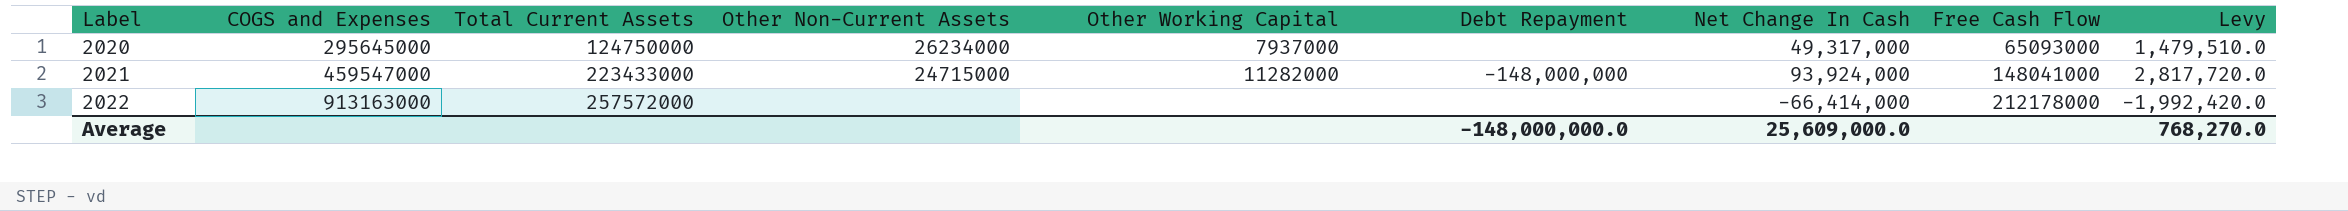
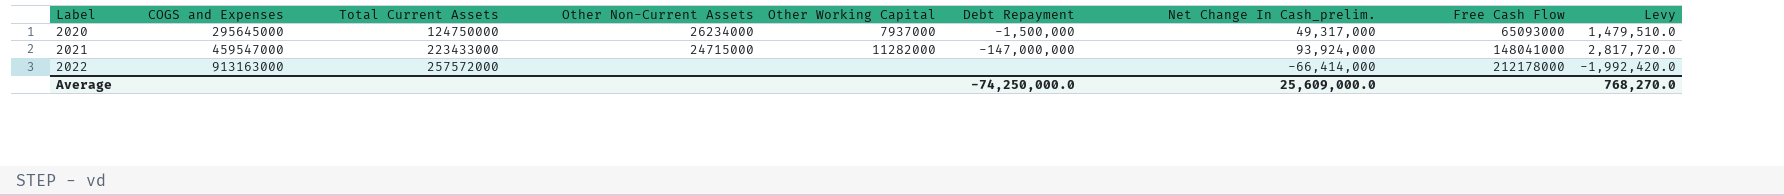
column name: Net Change In Cash -> Net Change In Cash_prelim.
2020 | Debt Repayment: none -> -1,500,000
2021 | Debt Repayment: -148,000,000 -> -147,000,000
Average | Debt Repayment: -148,000,000.0 -> -74,250,000.0

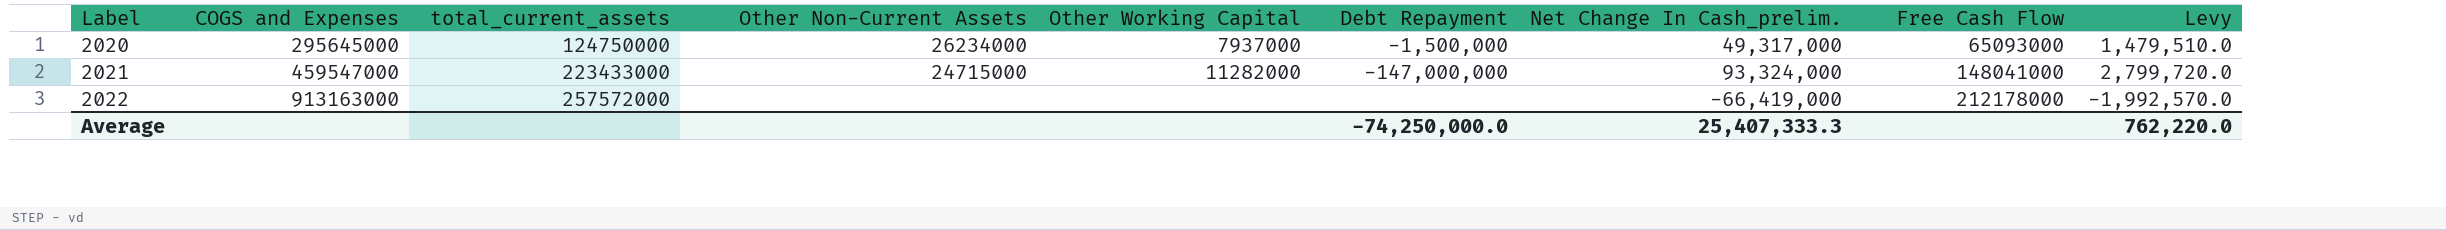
column name: Total Current Assets -> total_current_assets
2021 | Net Change In Cash_prelim.: 93,924,000 -> 93,324,000
2021 | Levy: 2,817,720.0 -> 2,799,720.0
2022 | Net Change In Cash_prelim.: -66,414,000 -> -66,419,000
2022 | Levy: -1,992,420.0 -> -1,992,570.0
Average | Net Change In Cash_prelim.: 25,609,000.0 -> 25,407,333.3
Average | Levy: 768,270.0 -> 762,220.0

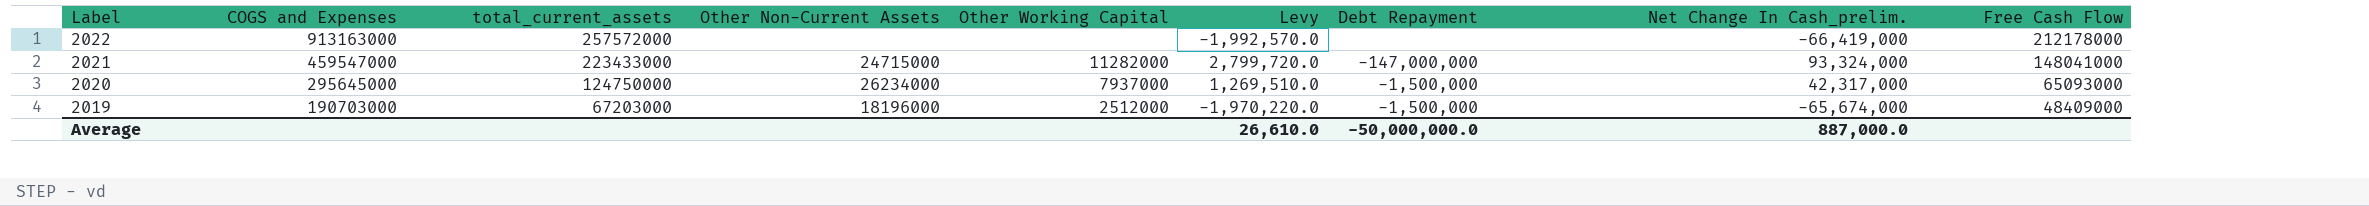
row order: Label ascending -> Label descending
column Levy | position: 9 -> 6
2020 | Levy: 1,479,510.0 -> 1,269,510.0
2020 | Net Change In Cash_prelim.: 49,317,000 -> 42,317,000
row 2019: none -> 190703000 | 67203000 | 18196000 | 2512000 | -1,970,220.0 | -1,500,000 | -65,674,000 | 48409000
Average | Levy: 762,220.0 -> 26,610.0
Average | Debt Repayment: -74,250,000.0 -> -50,000,000.0
Average | Net Change In Cash_prelim.: 25,407,333.3 -> 887,000.0

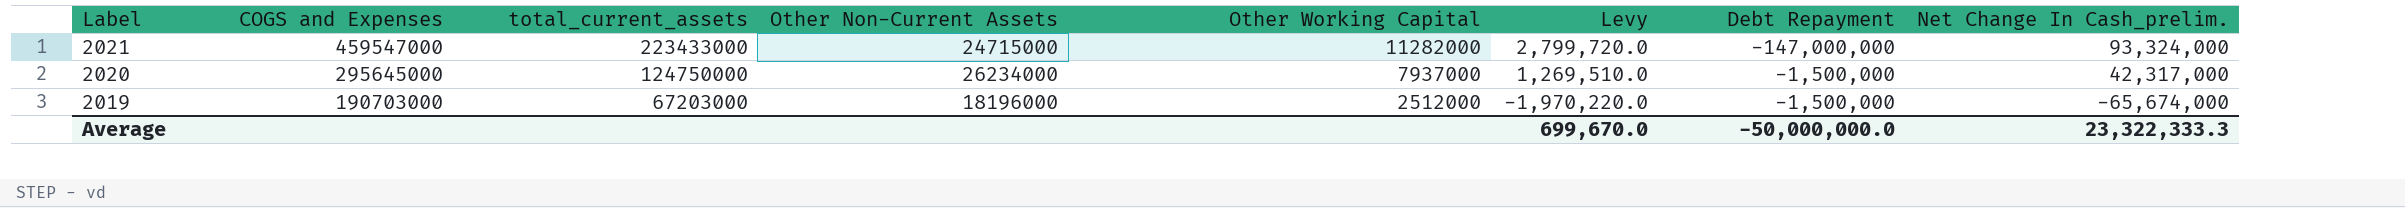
column Free Cash Flow | position: 9 -> none
row 2022: 913163000 | 257572000 | none | none | -1,992,570.0 | none | -66,419,000 | 212178000 -> none
Average | Levy: 26,610.0 -> 699,670.0
Average | Net Change In Cash_prelim.: 887,000.0 -> 23,322,333.3

